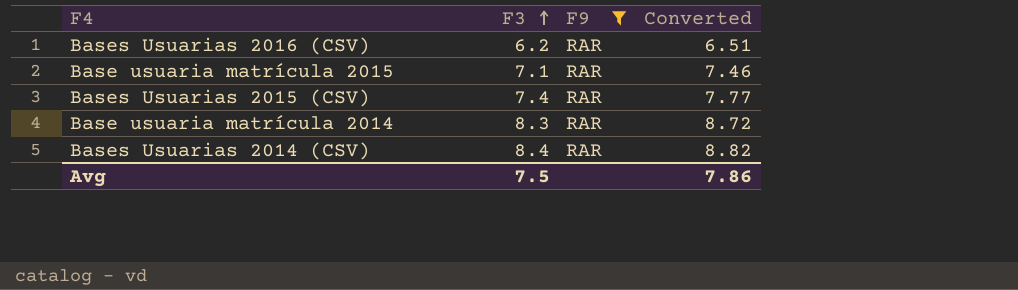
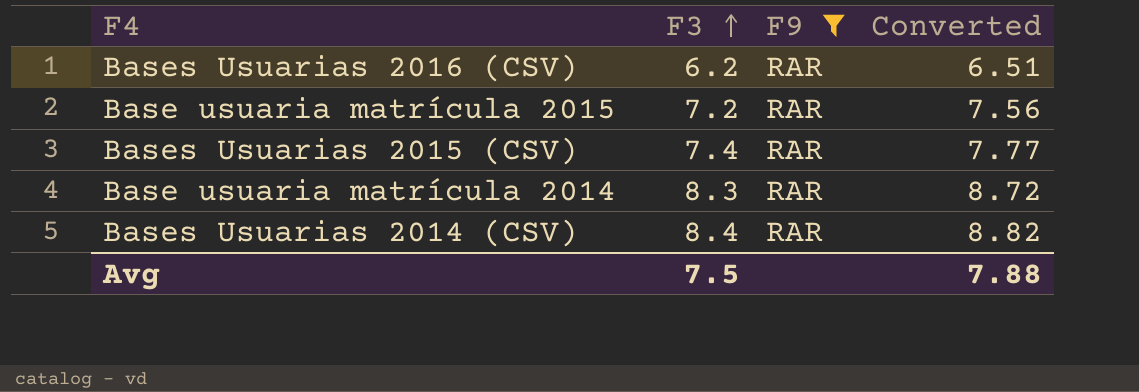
Base usuaria matrícula 2015 | F3: 7.1 -> 7.2
Base usuaria matrícula 2015 | Converted: 7.46 -> 7.56
Avg | Converted: 7.86 -> 7.88

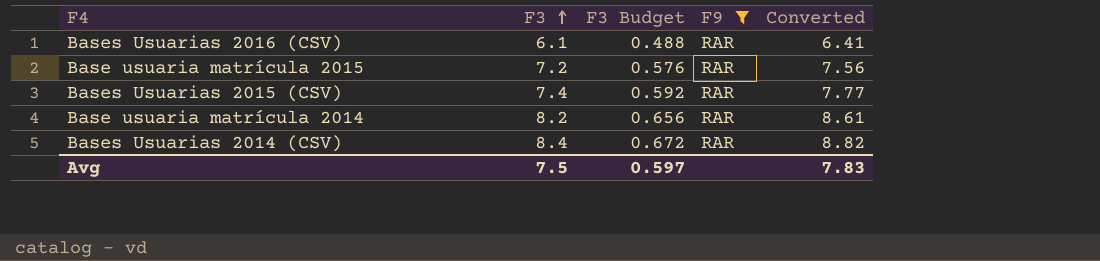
column F3 Budget | formula: none -> [F3] * 0.08
Bases Usuarias 2016 (CSV) | F3: 6.2 -> 6.1
Bases Usuarias 2016 (CSV) | Converted: 6.51 -> 6.41
Base usuaria matrícula 2014 | F3: 8.3 -> 8.2
Base usuaria matrícula 2014 | Converted: 8.72 -> 8.61
Avg | Converted: 7.88 -> 7.83

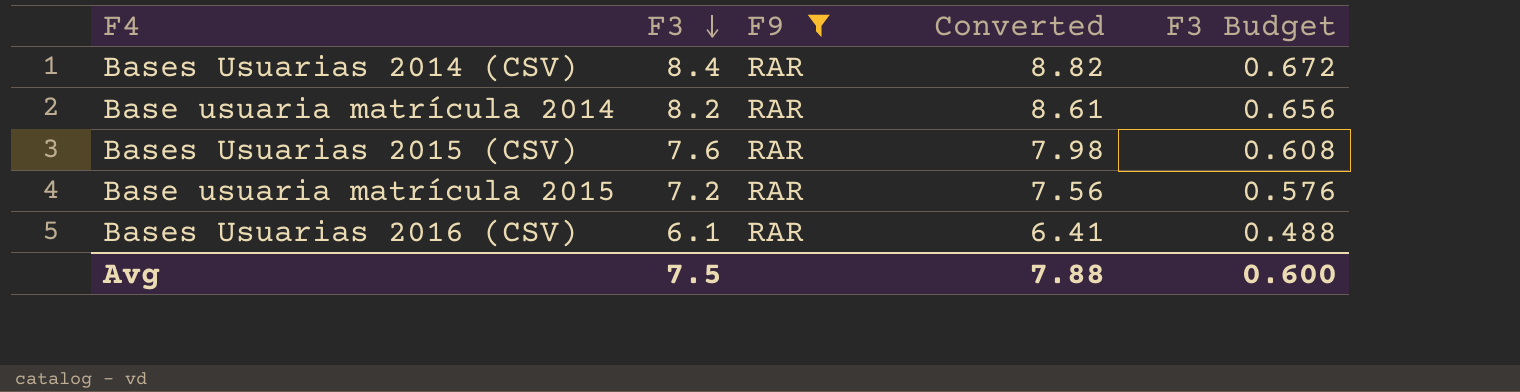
row order: F3 ascending -> F3 descending
column F3 Budget | position: 3 -> 5
Bases Usuarias 2015 (CSV) | F3: 7.4 -> 7.6
Bases Usuarias 2015 (CSV) | Converted: 7.77 -> 7.98
Bases Usuarias 2015 (CSV) | F3 Budget: 0.592 -> 0.608
Avg | Converted: 7.83 -> 7.88
Avg | F3 Budget: 0.597 -> 0.600

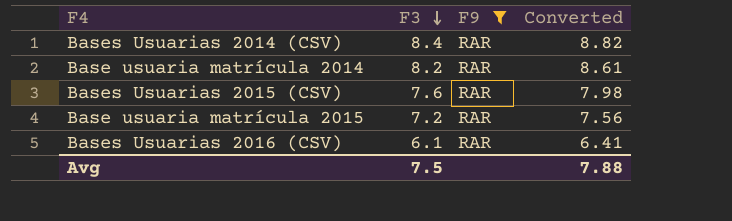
column F3 Budget | formula: [F3] * 0.08 -> none

